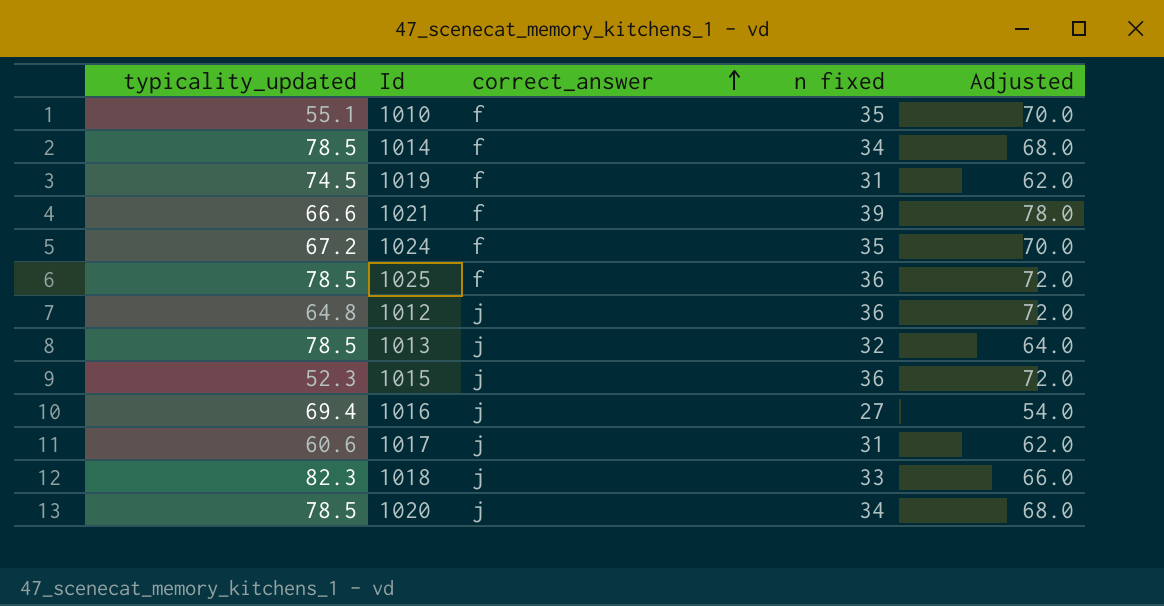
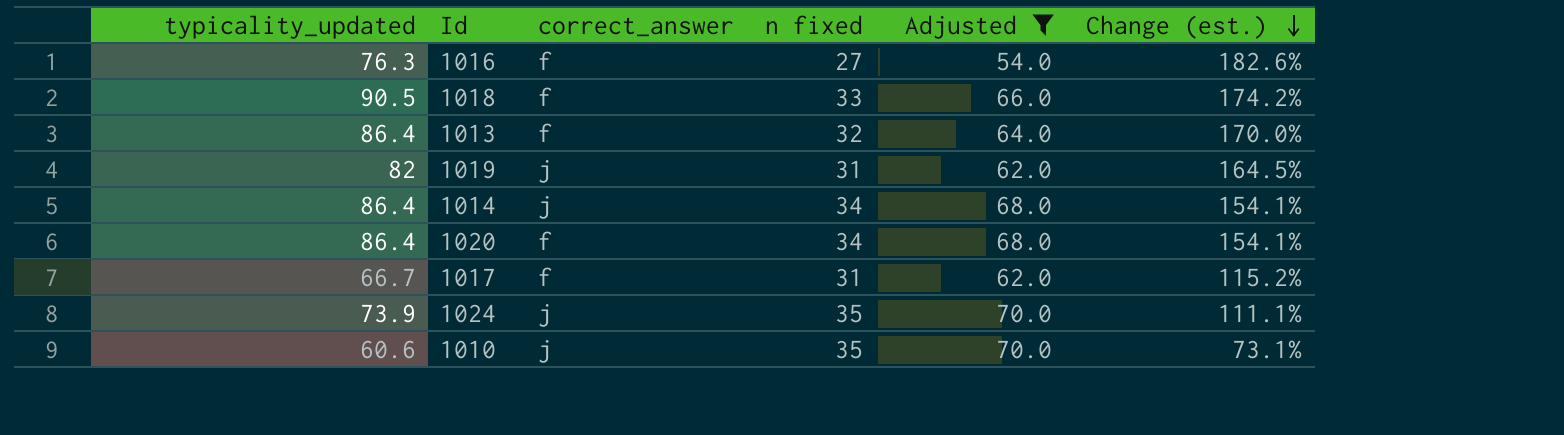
filter: none -> Adjusted <= 70.0
row order: correct_answer ascending -> Change (est.) descending
column Change (est.) | formula: none -> ([typicality_updated] - [n fixed]) / [n fixed]
1016 | typicality_updated: 69.4 -> 76.3
1016 | correct_answer: j -> f
1018 | typicality_updated: 82.3 -> 90.5
1018 | correct_answer: j -> f
1013 | typicality_updated: 78.5 -> 86.4
1013 | correct_answer: j -> f
1019 | typicality_updated: 74.5 -> 82
1019 | correct_answer: f -> j
1014 | typicality_updated: 78.5 -> 86.4
1014 | correct_answer: f -> j
1020 | typicality_updated: 78.5 -> 86.4
1020 | correct_answer: j -> f
1017 | typicality_updated: 60.6 -> 66.7
1017 | correct_answer: j -> f
1024 | typicality_updated: 67.2 -> 73.9
1024 | correct_answer: f -> j
1010 | typicality_updated: 55.1 -> 60.6
1010 | correct_answer: f -> j

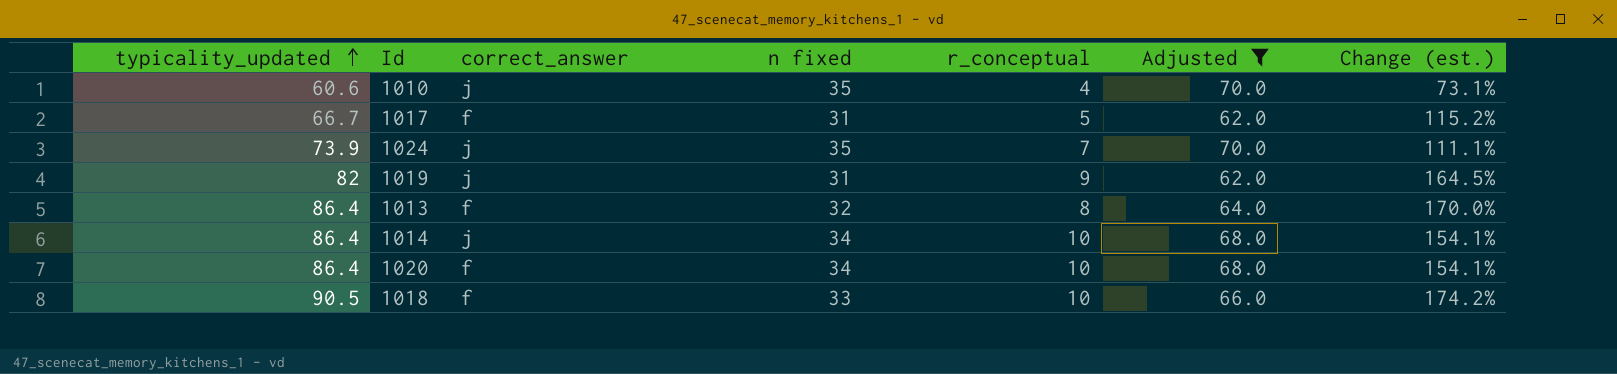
row order: Change (est.) descending -> typicality_updated ascending
column r_conceptual | position: none -> 5
row 1016: 76.3 | f | 27 | 54.0 | 182.6% -> none

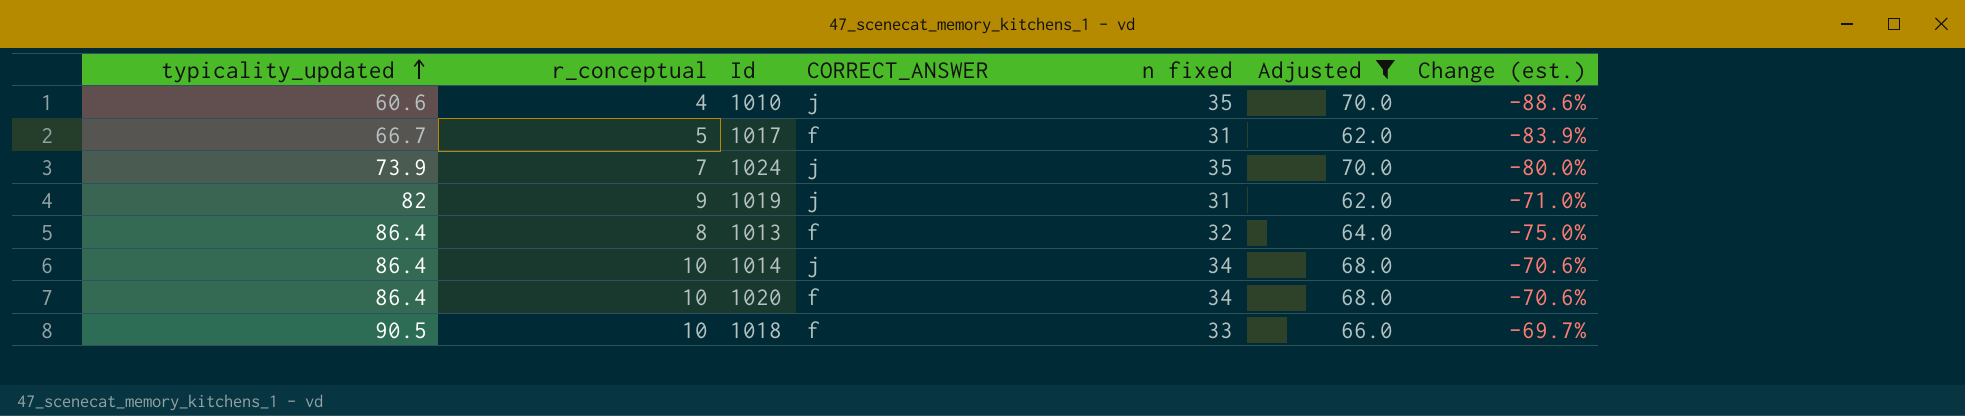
column r_conceptual | position: 5 -> 2
column name: correct_answer -> CORRECT_ANSWER
column Change (est.) | formula: ([typicality_updated] - [n fixed]) / [n fixed] -> ([r_conceptual] - [n fixed]) / [n fixed]

